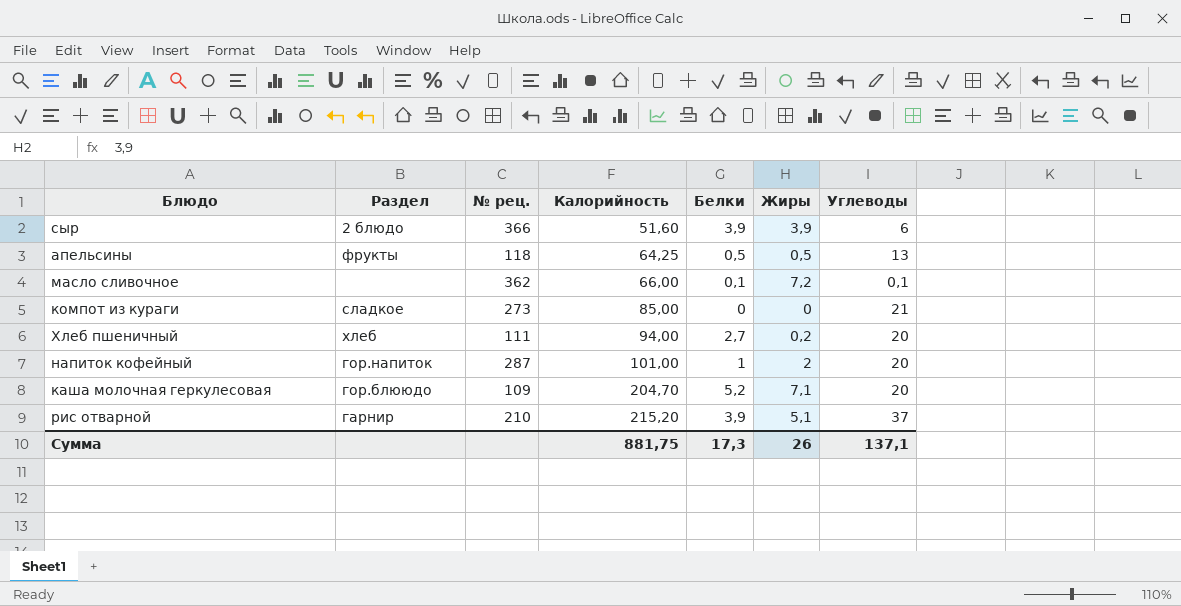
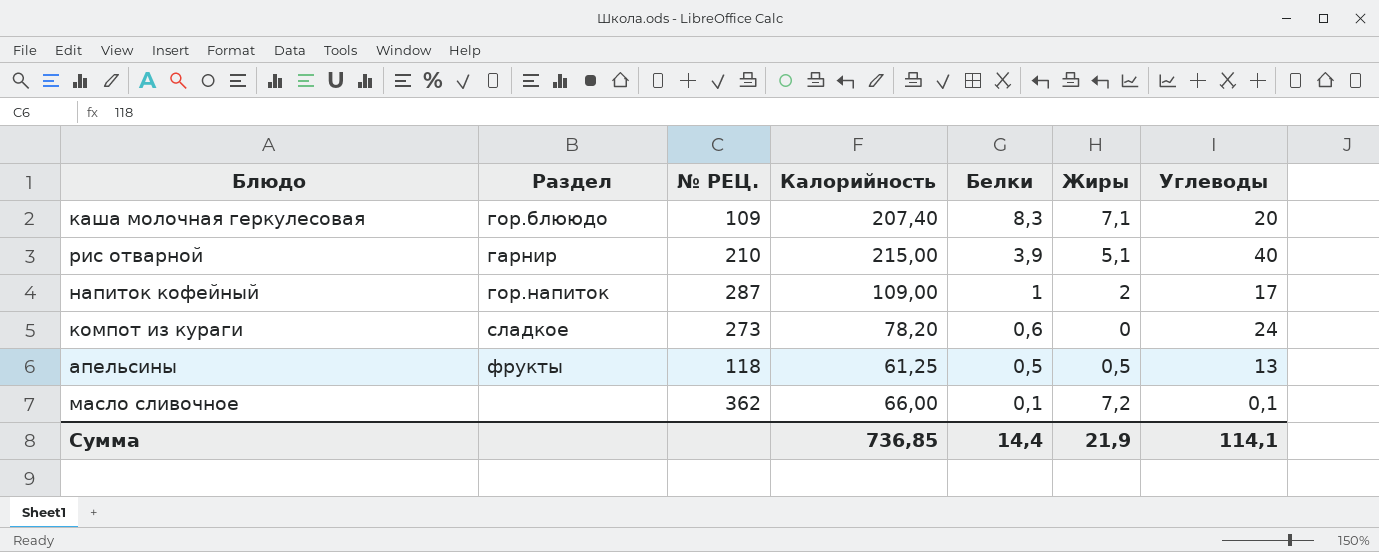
row order: Калорийность ascending -> Белки descending
column name: № рец. -> № РЕЦ.
row сыр: 2 блюдо | 366 | 51,60 | 3,9 | 3,9 | 6 -> none
row Хлеб пшеничный: хлеб | 111 | 94,00 | 2,7 | 0,2 | 20 -> none
каша молочная геркулесовая | Калорийность: 204,70 -> 207,40
каша молочная геркулесовая | Белки: 5,2 -> 8,3
рис отварной | Калорийность: 215,20 -> 215,00
рис отварной | Углеводы: 37 -> 40
напиток кофейный | Калорийность: 101,00 -> 109,00
напиток кофейный | Углеводы: 20 -> 17
компот из кураги | Калорийность: 85,00 -> 78,20
компот из кураги | Белки: 0 -> 0,6
компот из кураги | Углеводы: 21 -> 24
апельсины | Калорийность: 64,25 -> 61,25
Сумма | Калорийность: 881,75 -> 736,85
Сумма | Белки: 17,3 -> 14,4
Сумма | Жиры: 26 -> 21,9
Сумма | Углеводы: 137,1 -> 114,1

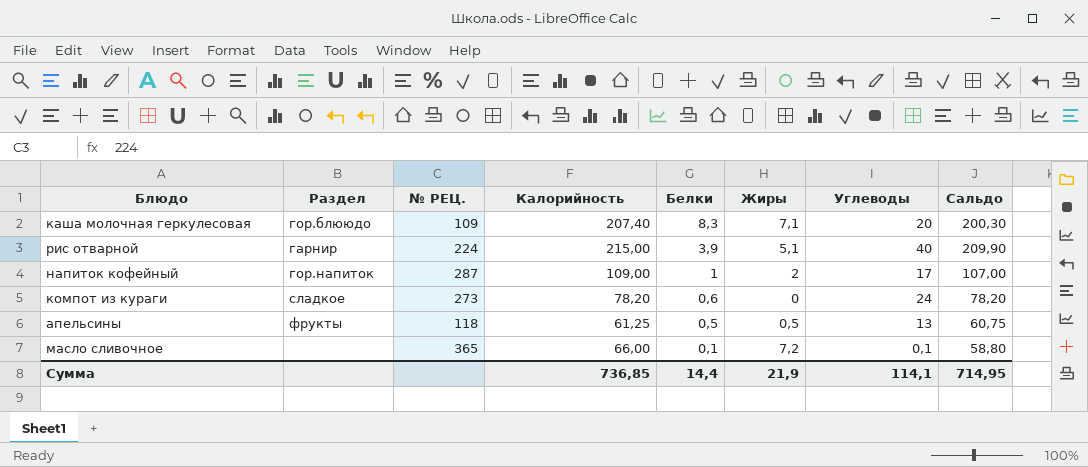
column Сальдо | formula: none -> [Калорийность] - [Жиры]
рис отварной | № РЕЦ.: 210 -> 224
масло сливочное | № РЕЦ.: 362 -> 365

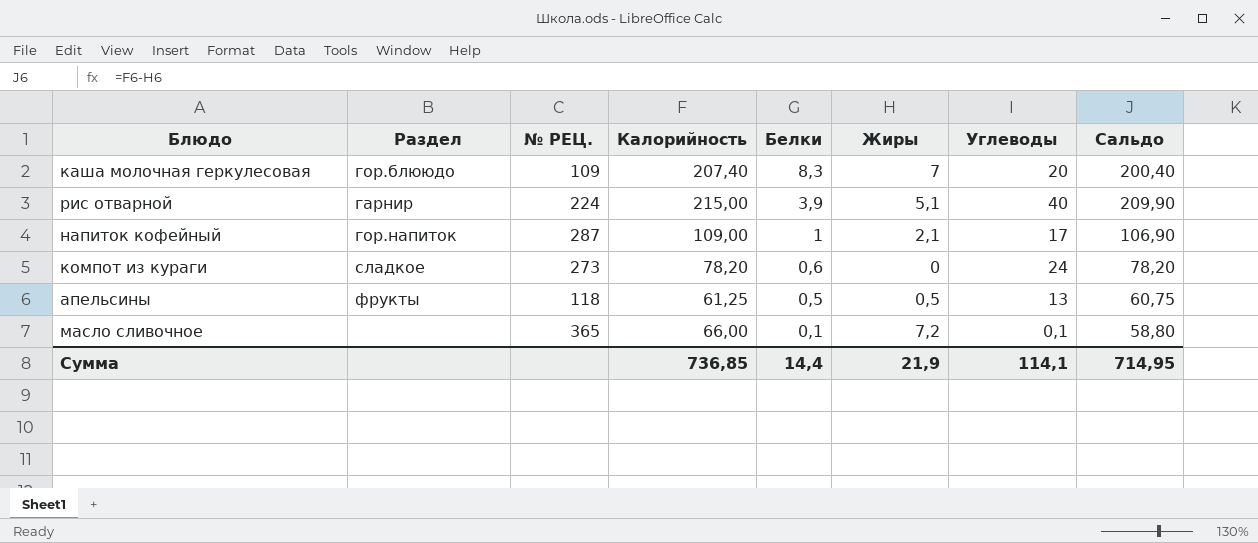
каша молочная геркулесовая | Жиры: 7,1 -> 7
каша молочная геркулесовая | Сальдо: 200,30 -> 200,40
напиток кофейный | Жиры: 2 -> 2,1
напиток кофейный | Сальдо: 107,00 -> 106,90

